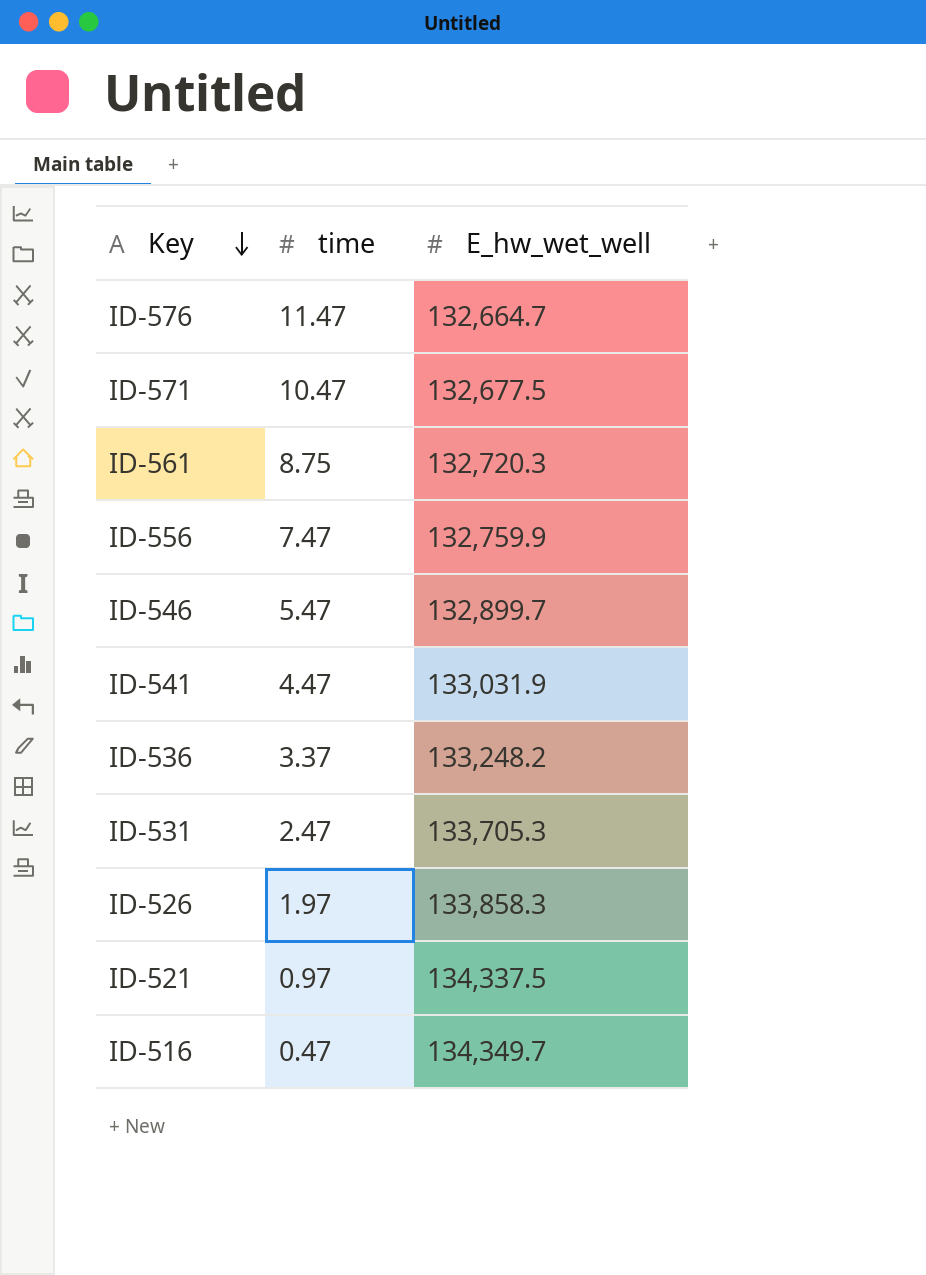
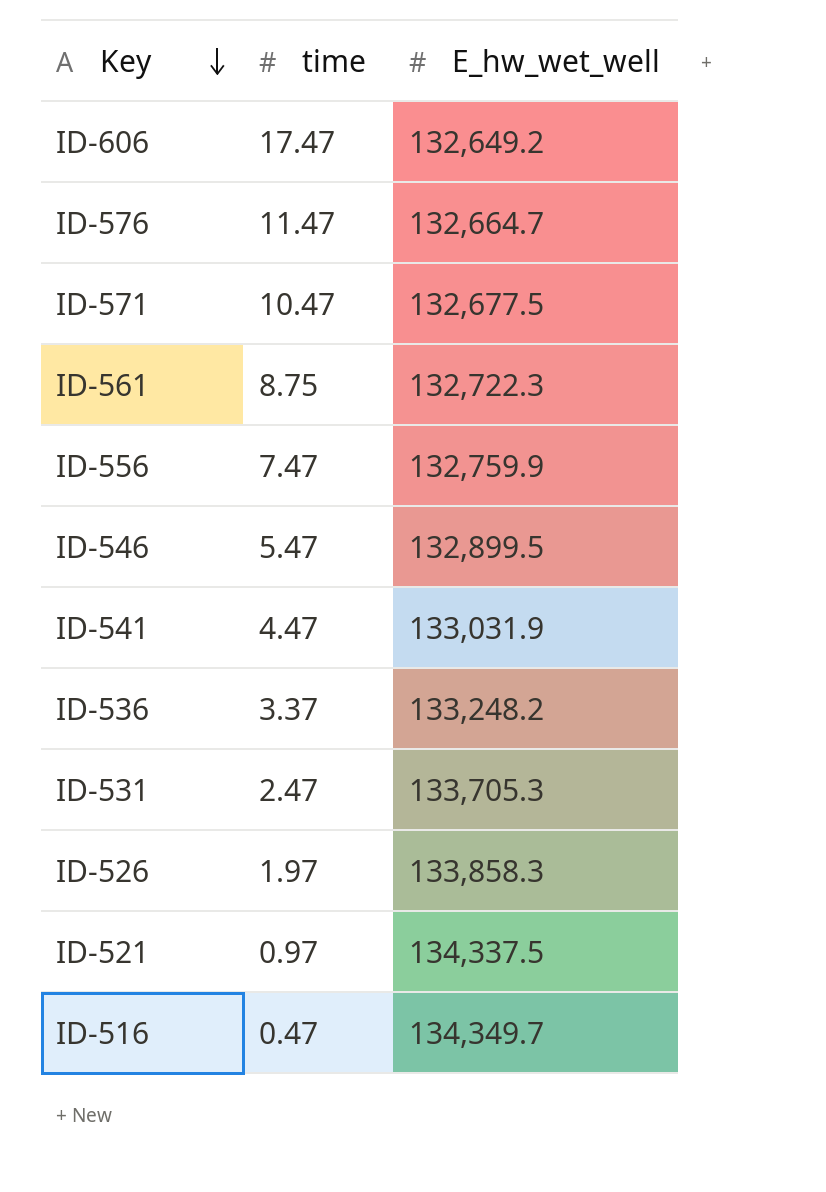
row ID-606: none -> 17.47 | 132,649.2
ID-561 | E_hw_wet_well: 132,720.3 -> 132,722.3
ID-546 | E_hw_wet_well: 132,899.7 -> 132,899.5

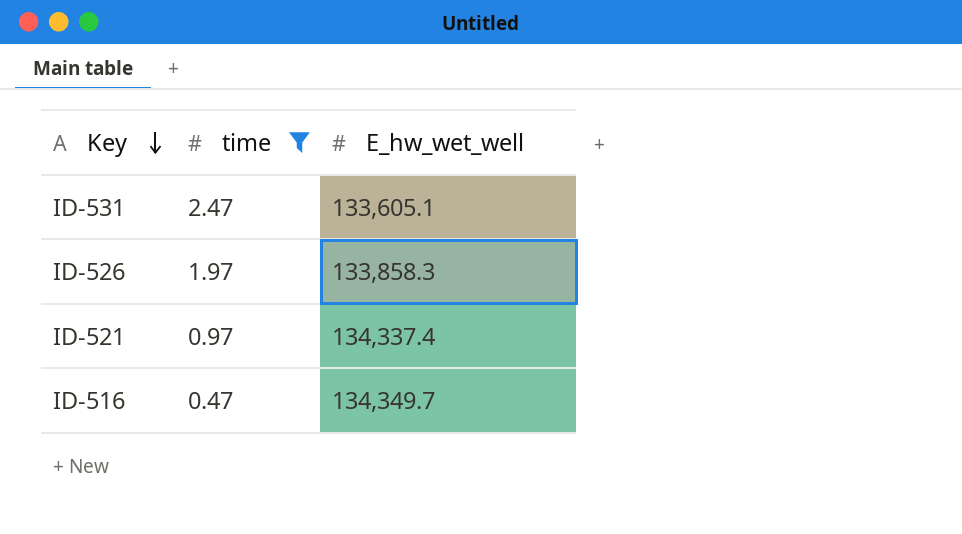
filter: none -> time <= 2.47
ID-531 | E_hw_wet_well: 133,705.3 -> 133,605.1
ID-521 | E_hw_wet_well: 134,337.5 -> 134,337.4

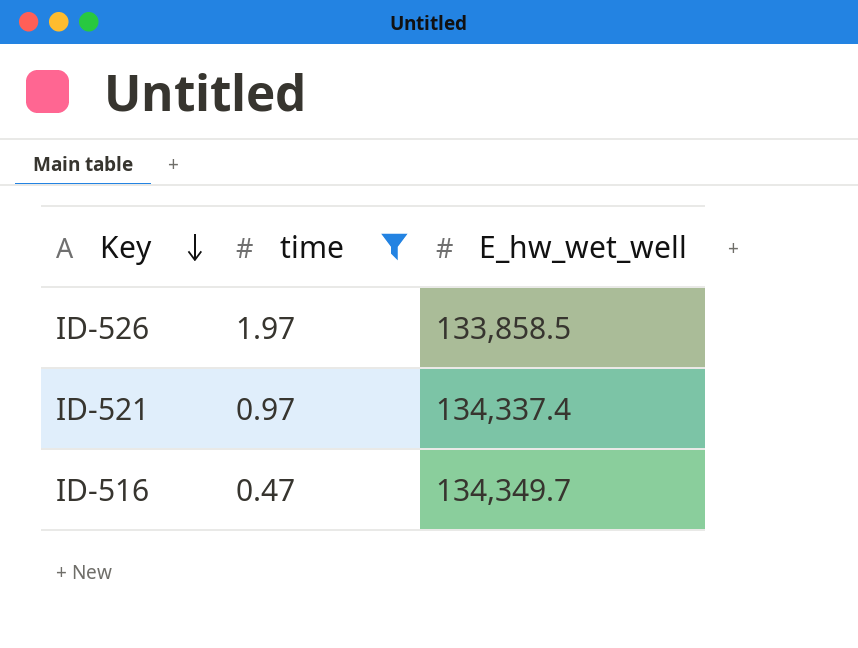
row ID-531: 2.47 | 133,605.1 -> none
ID-526 | E_hw_wet_well: 133,858.3 -> 133,858.5

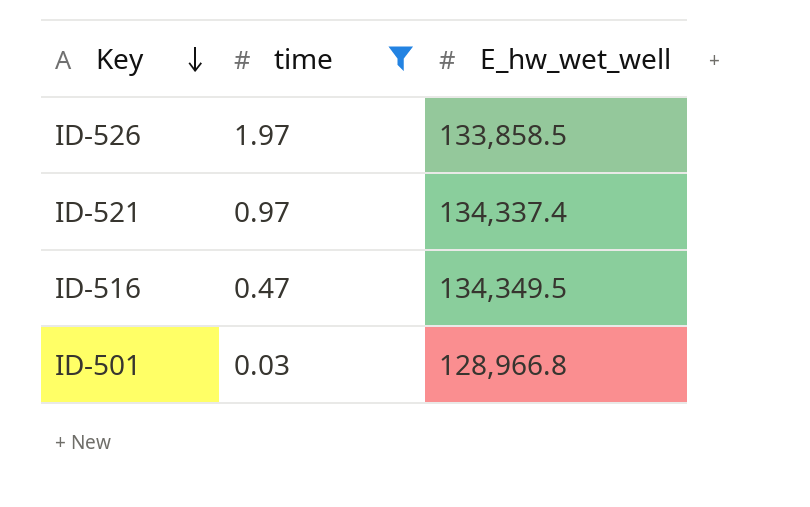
ID-516 | E_hw_wet_well: 134,349.7 -> 134,349.5
row ID-501: none -> 0.03 | 128,966.8

